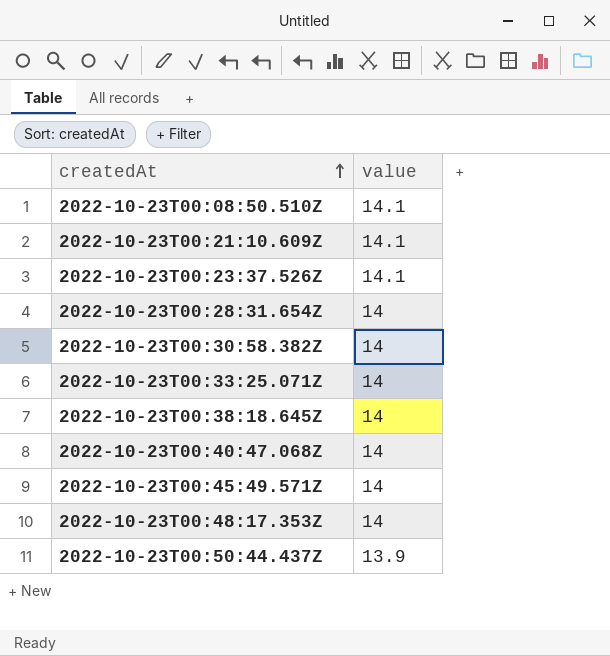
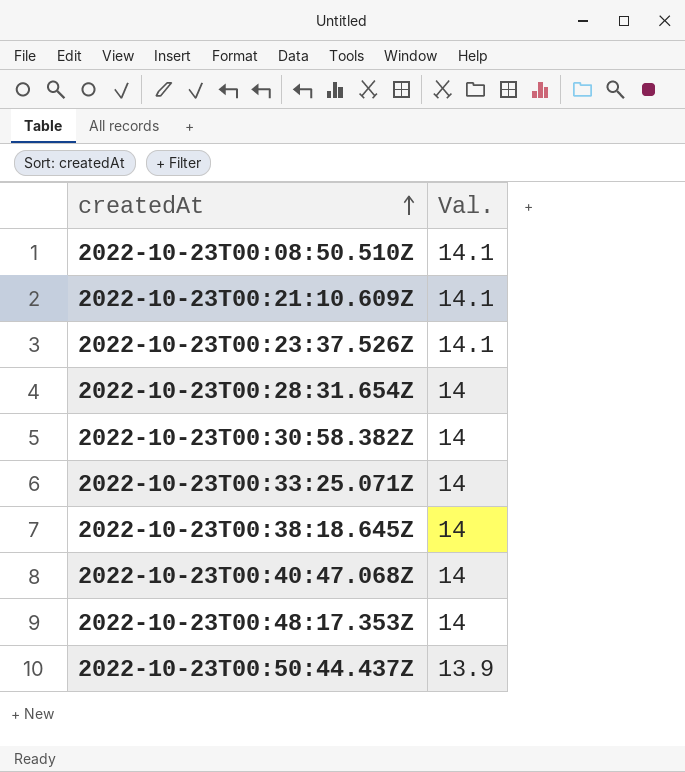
column name: value -> Val.
row 2022-10-23T00:45:49.571Z: 14 -> none

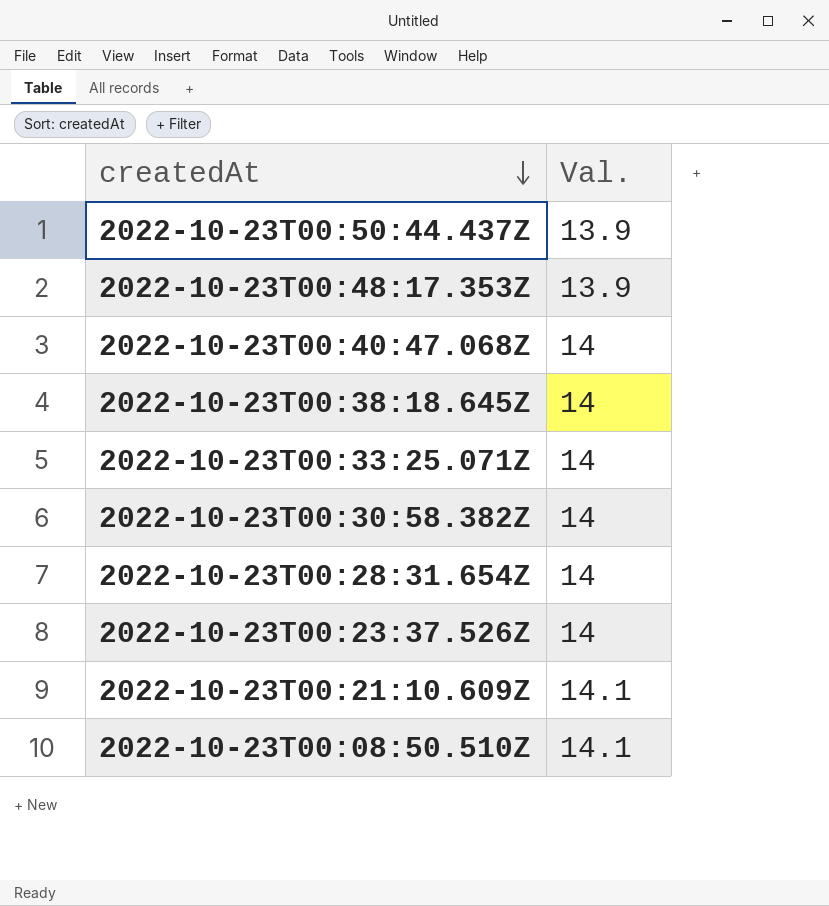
row order: createdAt ascending -> createdAt descending
2022-10-23T00:48:17.353Z | Val.: 14 -> 13.9
2022-10-23T00:23:37.526Z | Val.: 14.1 -> 14

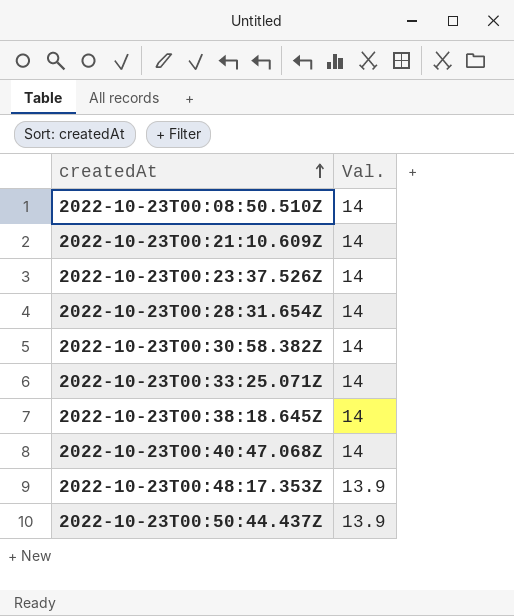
row order: createdAt descending -> createdAt ascending
2022-10-23T00:08:50.510Z | Val.: 14.1 -> 14
2022-10-23T00:21:10.609Z | Val.: 14.1 -> 14

